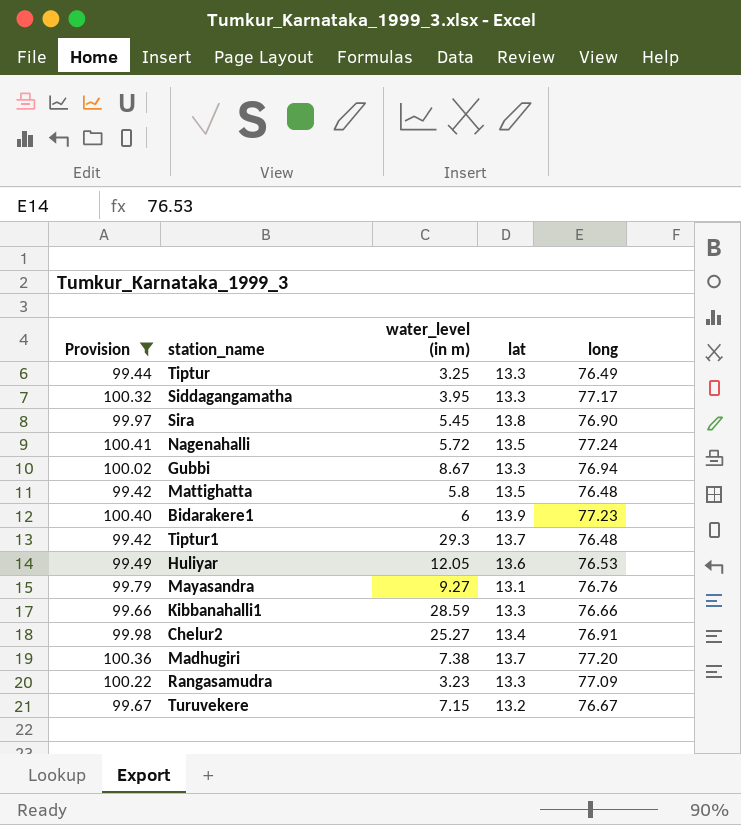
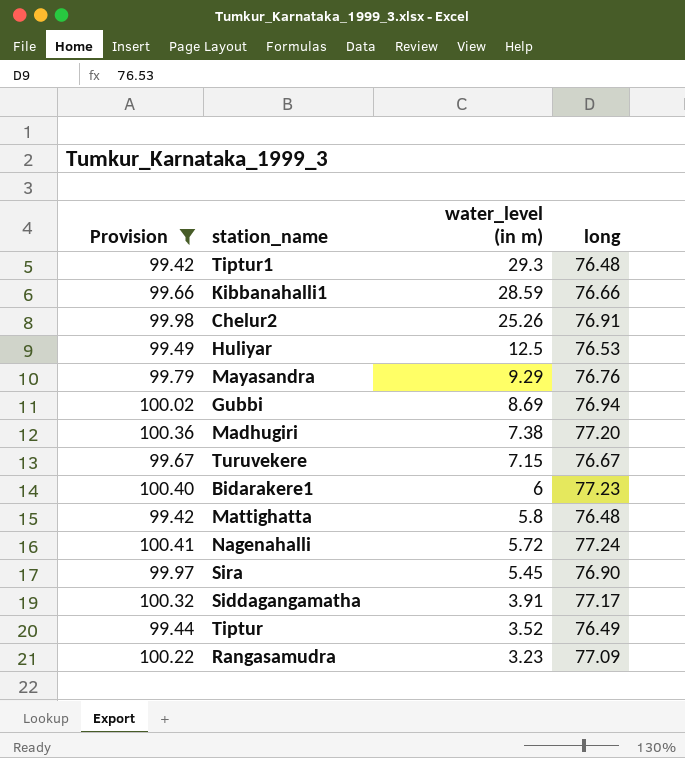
row order: none -> water_level (in m) descending
column lat | position: 4 -> none
Chelur2 | water_level (in m): 25.27 -> 25.26
Huliyar | water_level (in m): 12.05 -> 12.5
Mayasandra | water_level (in m): 9.27 -> 9.29
Gubbi | water_level (in m): 8.67 -> 8.69
Siddagangamatha | water_level (in m): 3.95 -> 3.91
Tiptur | water_level (in m): 3.25 -> 3.52

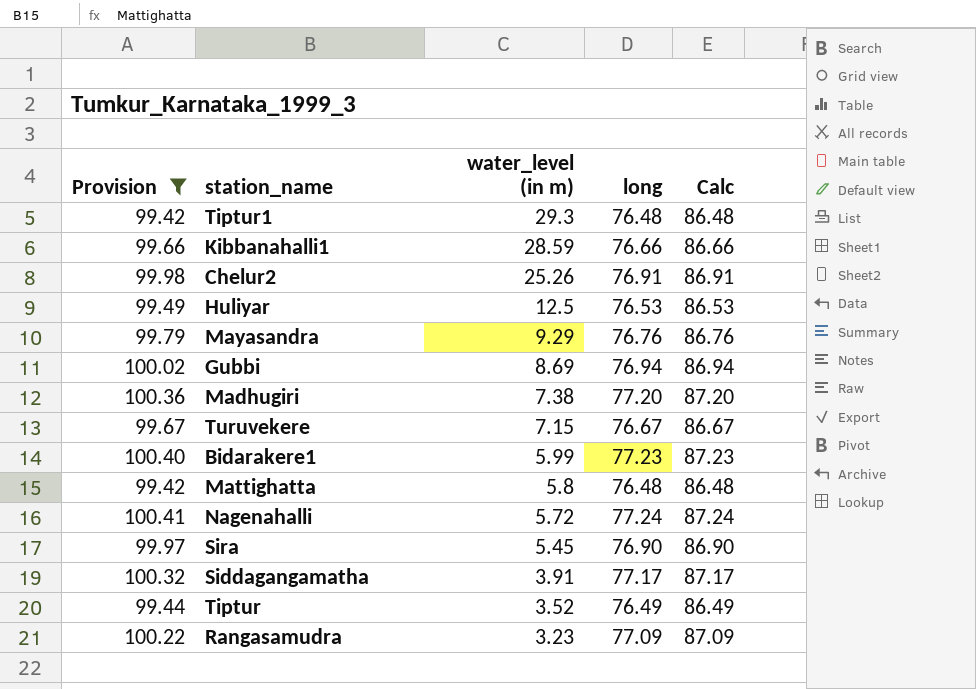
column Calc | formula: none -> [long] + 10
Bidarakere1 | water_level (in m): 6 -> 5.99

